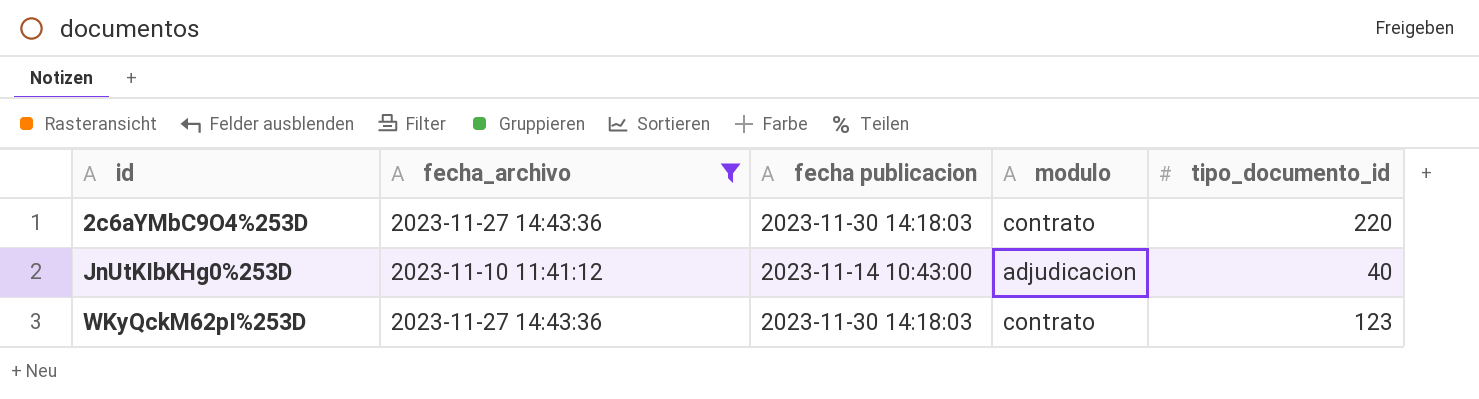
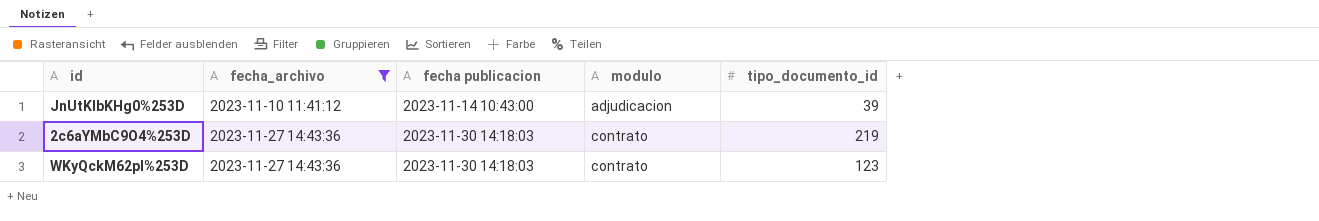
row order: id ascending -> fecha_archivo ascending
JnUtKIbKHg0%253D | tipo_documento_id: 40 -> 39
2c6aYMbC9O4%253D | tipo_documento_id: 220 -> 219

